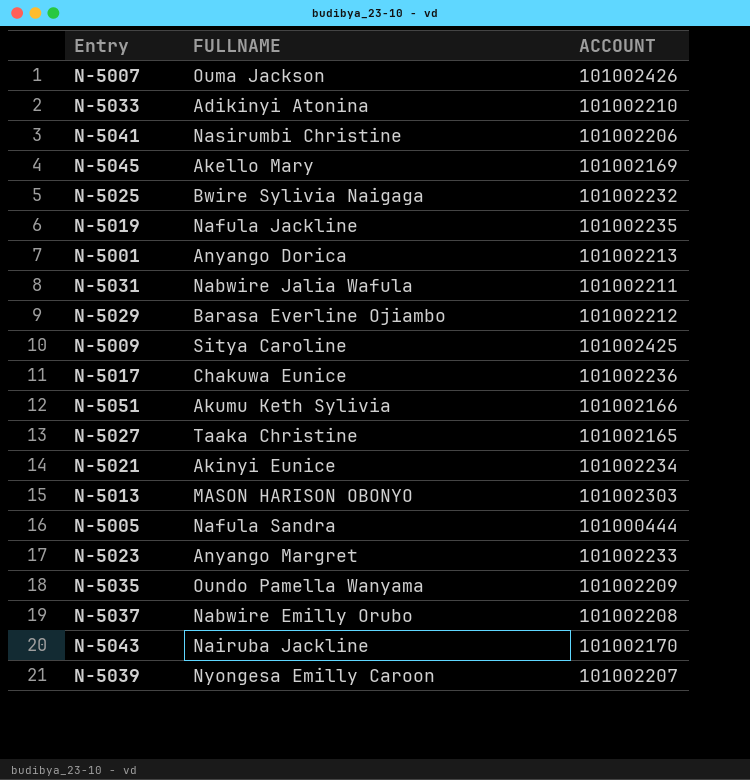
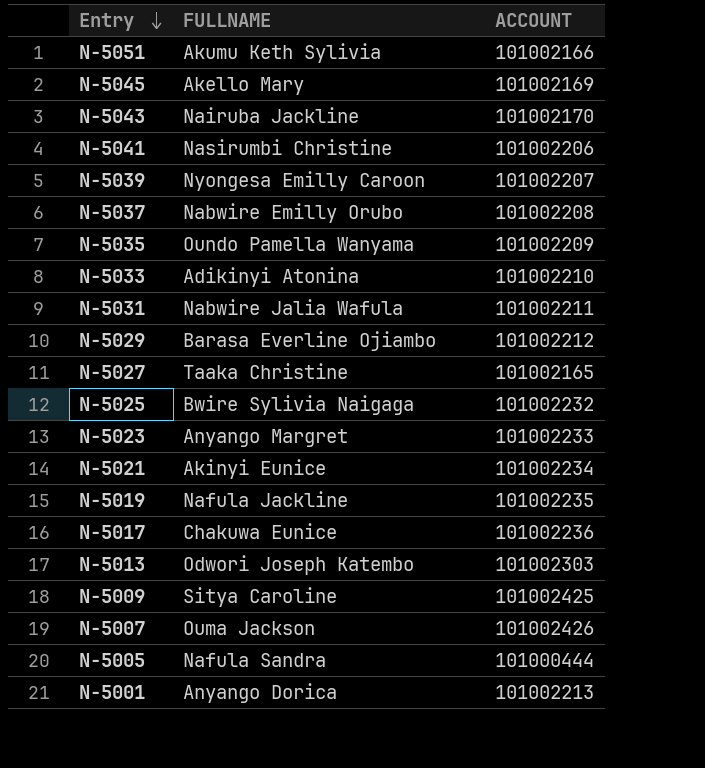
row order: none -> Entry descending
N-5013 | FULLNAME: MASON HARISON OBONYO -> Odwori Joseph Katembo

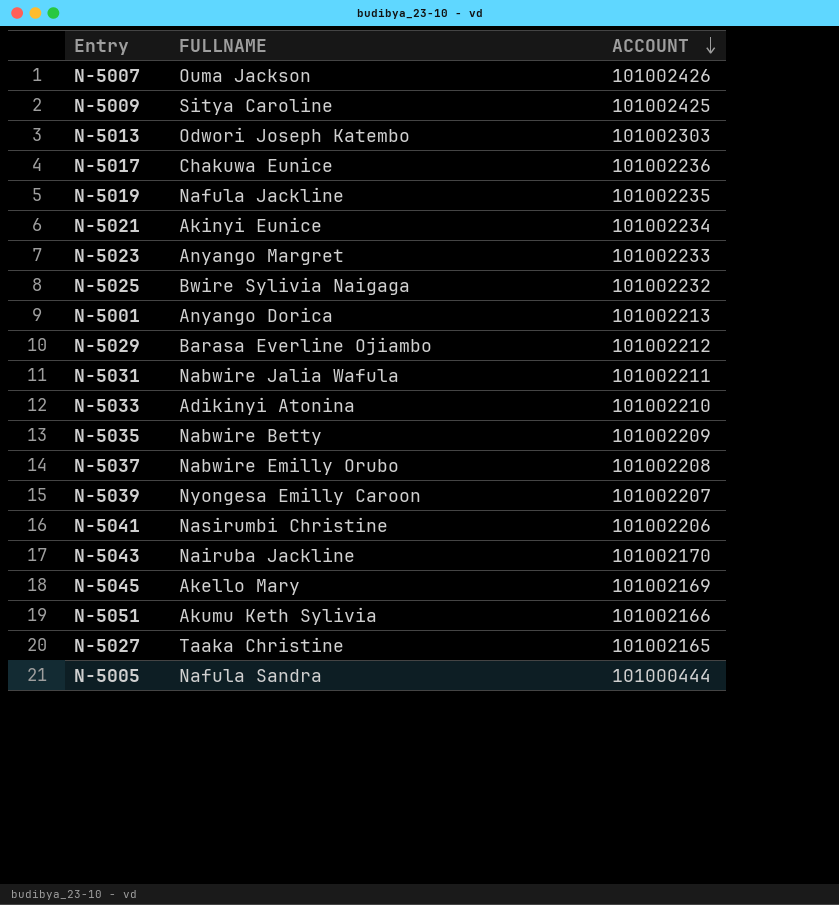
row order: Entry descending -> ACCOUNT descending
N-5035 | FULLNAME: Oundo Pamella Wanyama -> Nabwire Betty

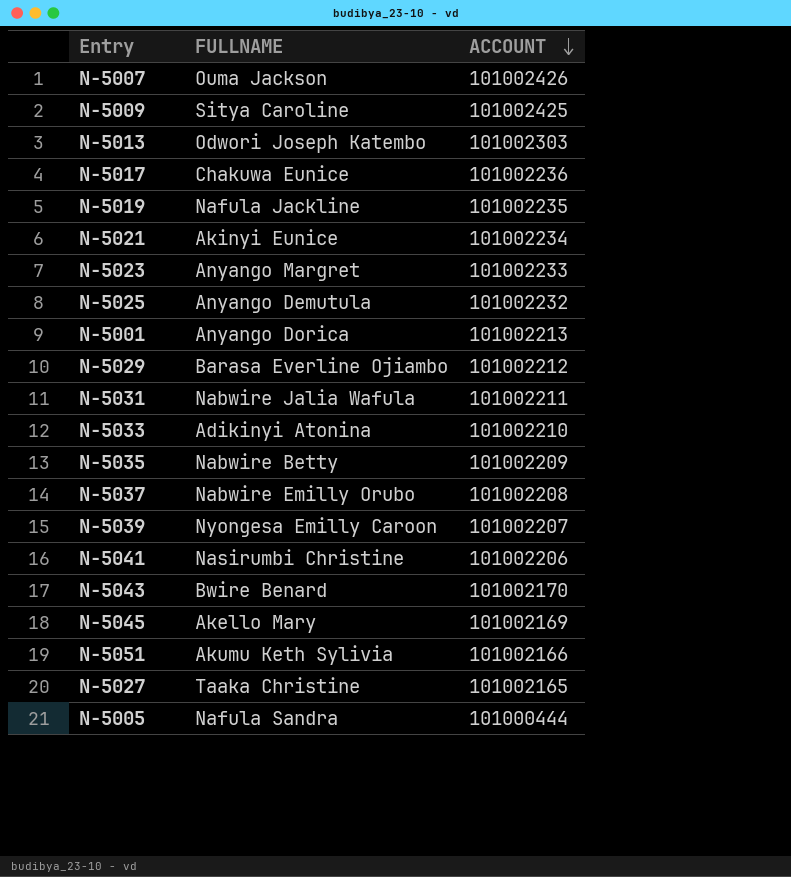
N-5025 | FULLNAME: Bwire Sylivia Naigaga -> Anyango Demutula
N-5043 | FULLNAME: Nairuba Jackline -> Bwire Benard

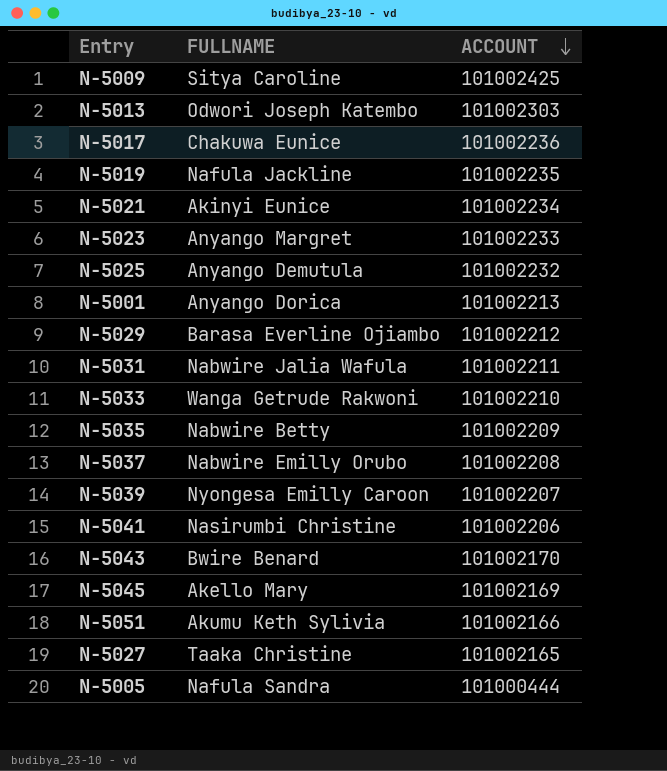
row N-5007: Ouma Jackson | 101002426 -> none
N-5033 | FULLNAME: Adikinyi Atonina -> Wanga Getrude Rakwoni

